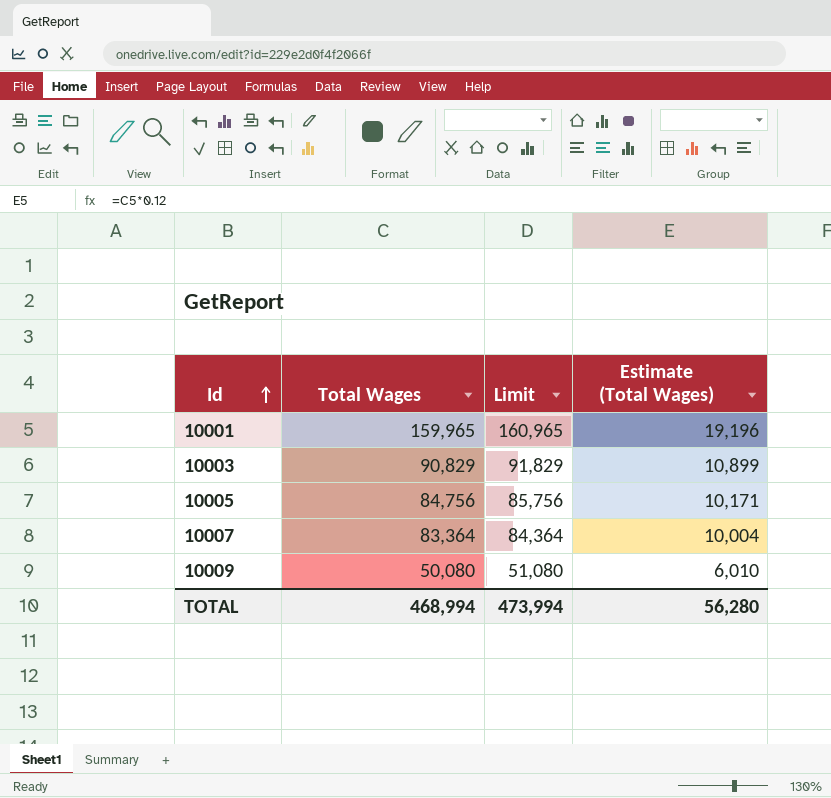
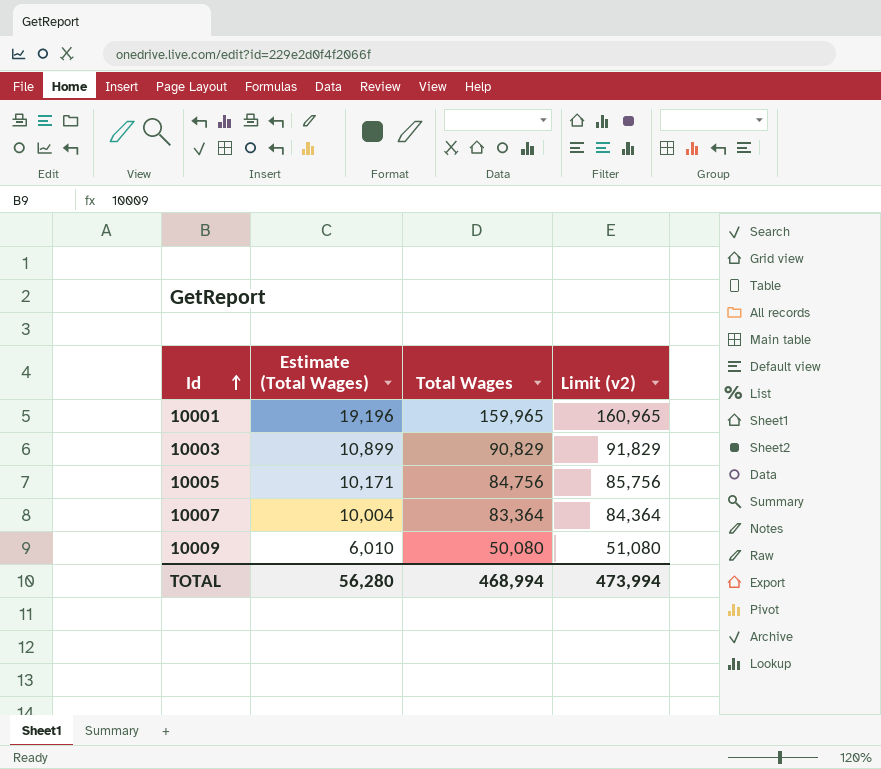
column Estimate (Total Wages) | position: 4 -> 2
column name: Limit -> Limit (v2)

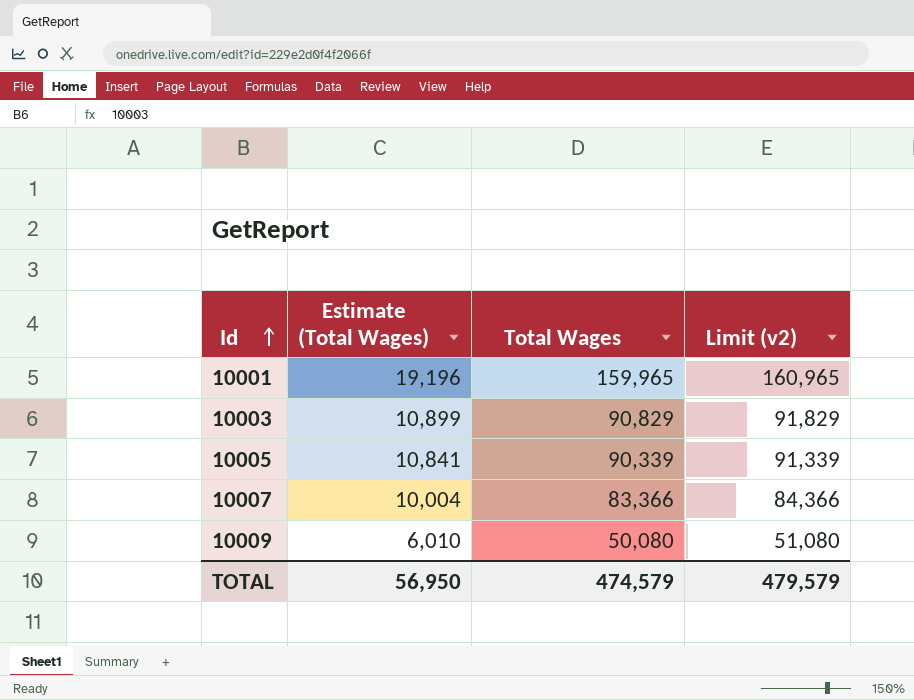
10005 | Estimate (Total Wages): 10,171 -> 10,841
10005 | Total Wages: 84,756 -> 90,339
10005 | Limit (v2): 85,756 -> 91,339
10007 | Total Wages: 83,364 -> 83,366
10007 | Limit (v2): 84,364 -> 84,366
TOTAL | Estimate (Total Wages): 56,280 -> 56,950
TOTAL | Total Wages: 468,994 -> 474,579
TOTAL | Limit (v2): 473,994 -> 479,579

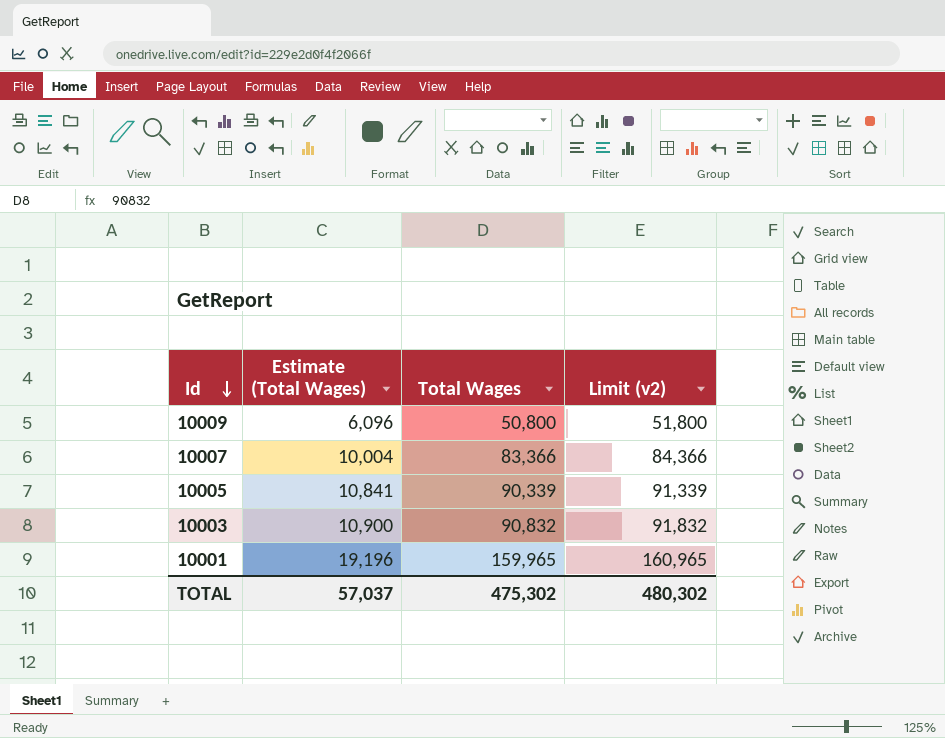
row order: Id ascending -> Id descending
10009 | Estimate (Total Wages): 6,010 -> 6,096
10009 | Total Wages: 50,080 -> 50,800
10009 | Limit (v2): 51,080 -> 51,800
10003 | Estimate (Total Wages): 10,899 -> 10,900
10003 | Total Wages: 90,829 -> 90,832
10003 | Limit (v2): 91,829 -> 91,832
TOTAL | Estimate (Total Wages): 56,950 -> 57,037
TOTAL | Total Wages: 474,579 -> 475,302
TOTAL | Limit (v2): 479,579 -> 480,302

